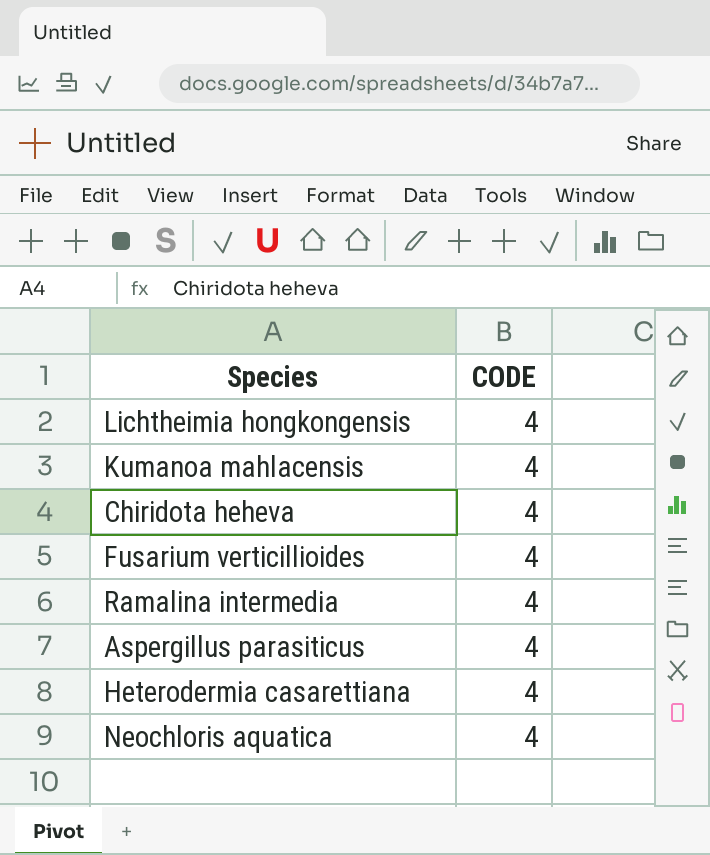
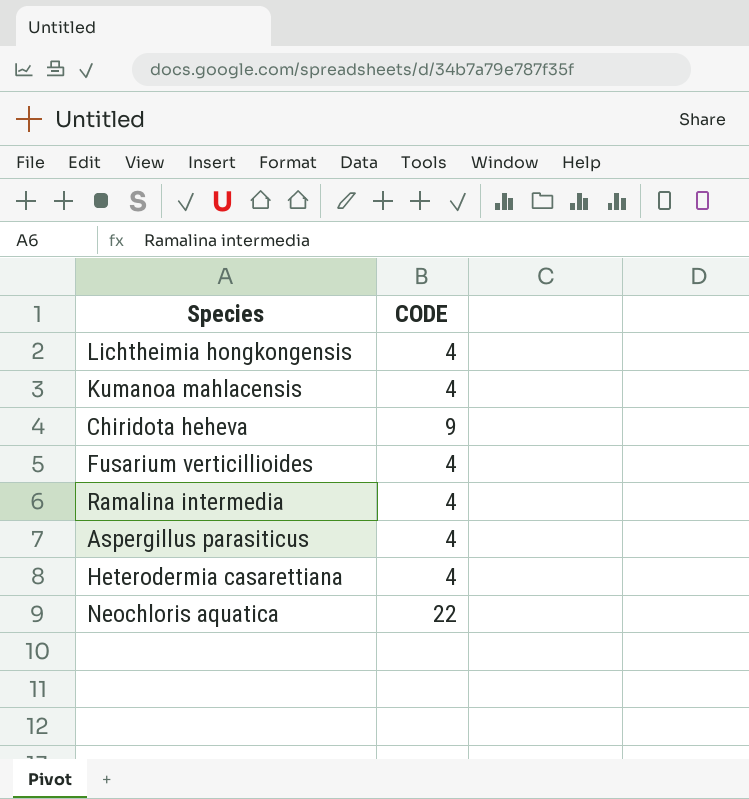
Chiridota heheva | CODE: 4 -> 9
Neochloris aquatica | CODE: 4 -> 22

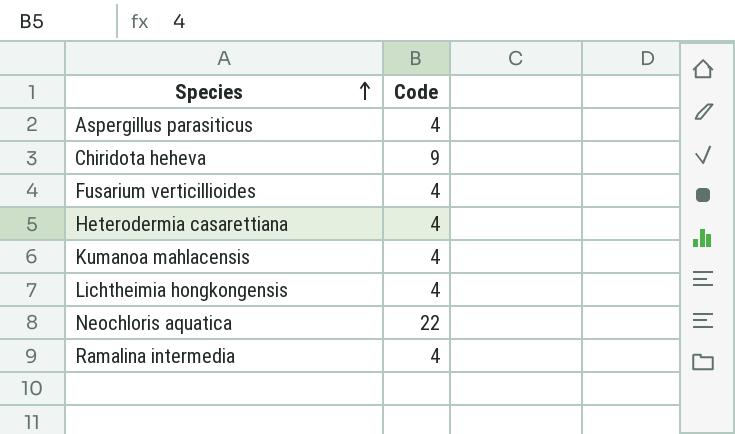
row order: none -> Species ascending
column name: CODE -> Code

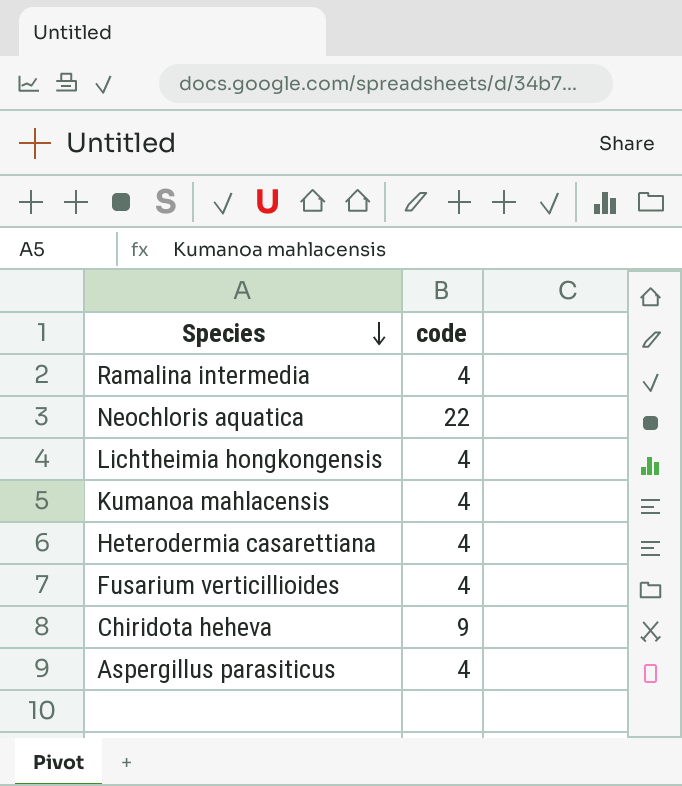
row order: Species ascending -> Species descending
column name: Code -> code

